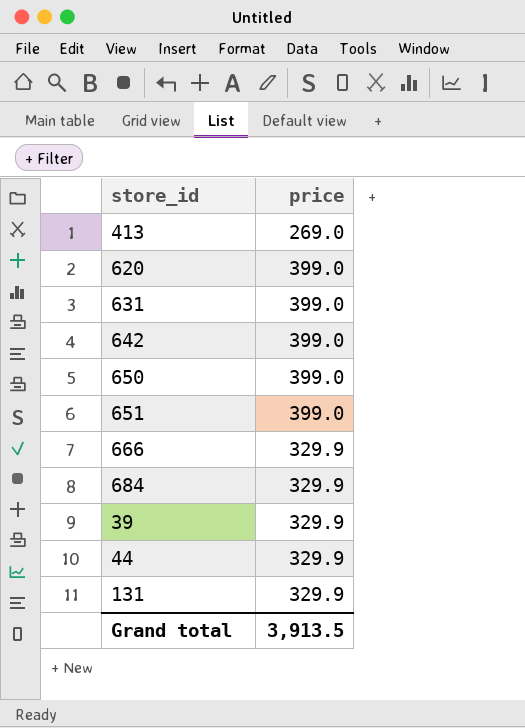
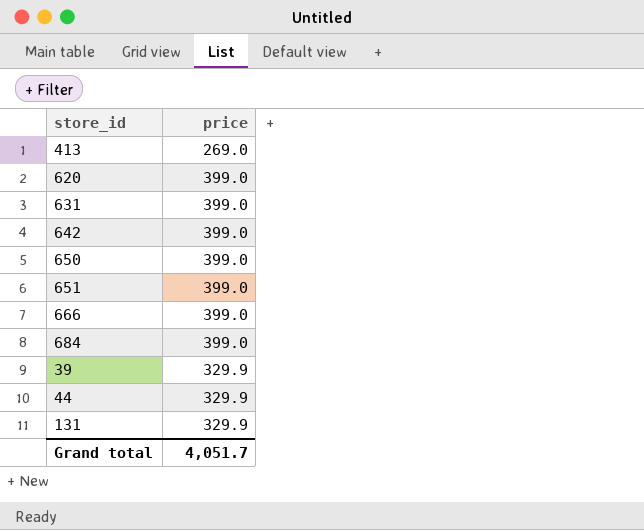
666 | price: 329.9 -> 399.0
684 | price: 329.9 -> 399.0
Grand total | price: 3,913.5 -> 4,051.7

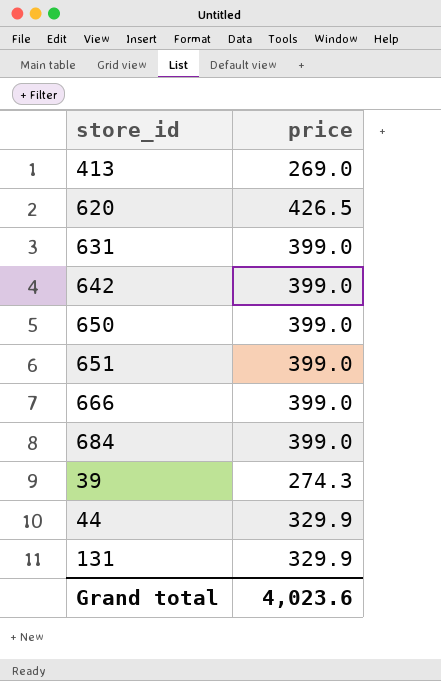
620 | price: 399.0 -> 426.5
39 | price: 329.9 -> 274.3
Grand total | price: 4,051.7 -> 4,023.6

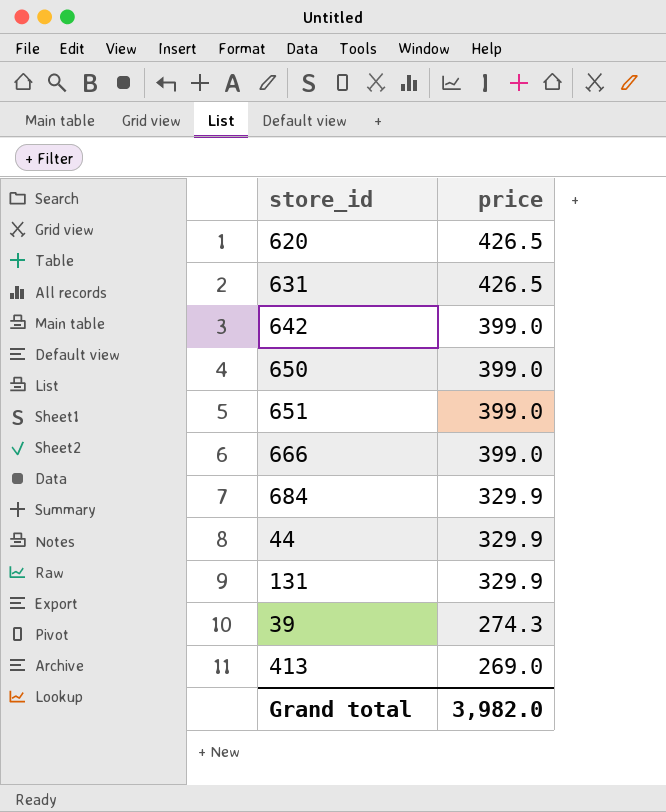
row order: none -> price descending
631 | price: 399.0 -> 426.5
684 | price: 399.0 -> 329.9
Grand total | price: 4,023.6 -> 3,982.0

